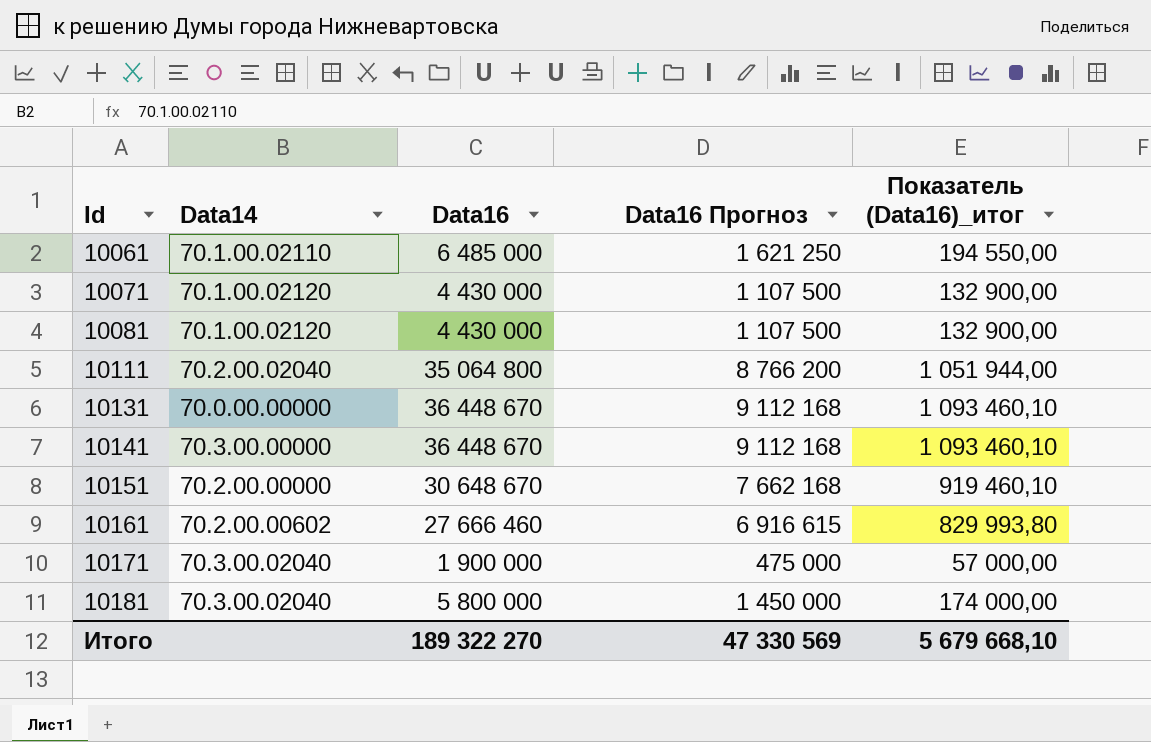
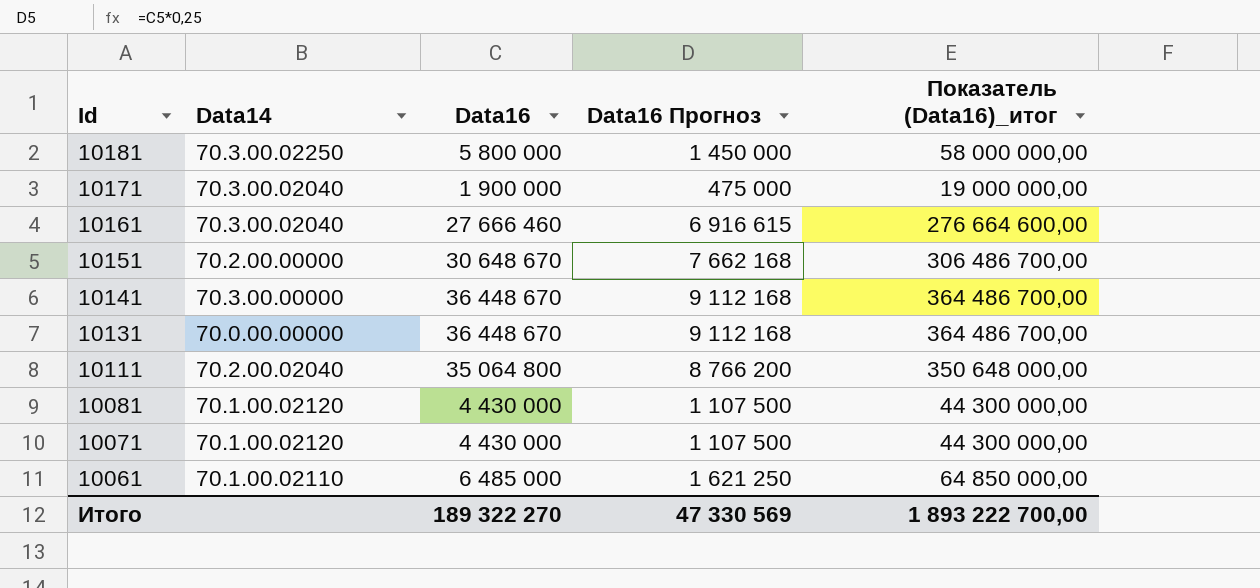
row order: Id ascending -> Id descending
column Показатель (Data16)_итог | formula: [Data16] * 0,03 -> [Data16] * 10
10181 | Data14: 70.3.00.02040 -> 70.3.00.02250
10161 | Data14: 70.2.00.00602 -> 70.3.00.02040
Итого | Показатель (Data16)_итог: 5 679 668,10 -> 1 893 222 700,00

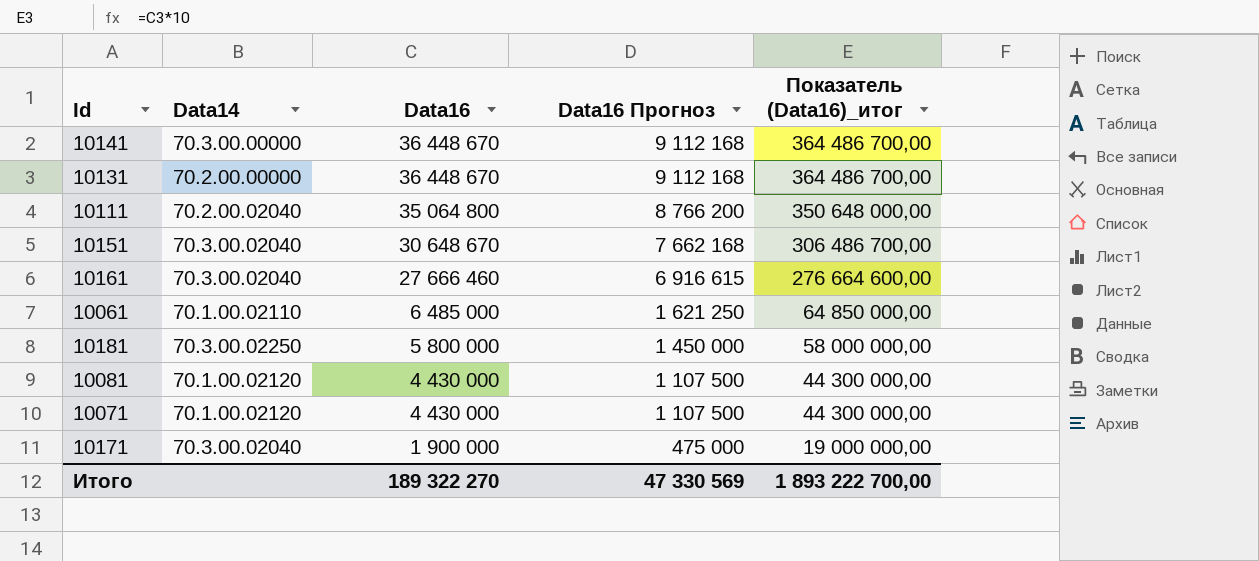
row order: Id descending -> Data16 descending
10131 | Data14: 70.0.00.00000 -> 70.2.00.00000
10151 | Data14: 70.2.00.00000 -> 70.3.00.02040

